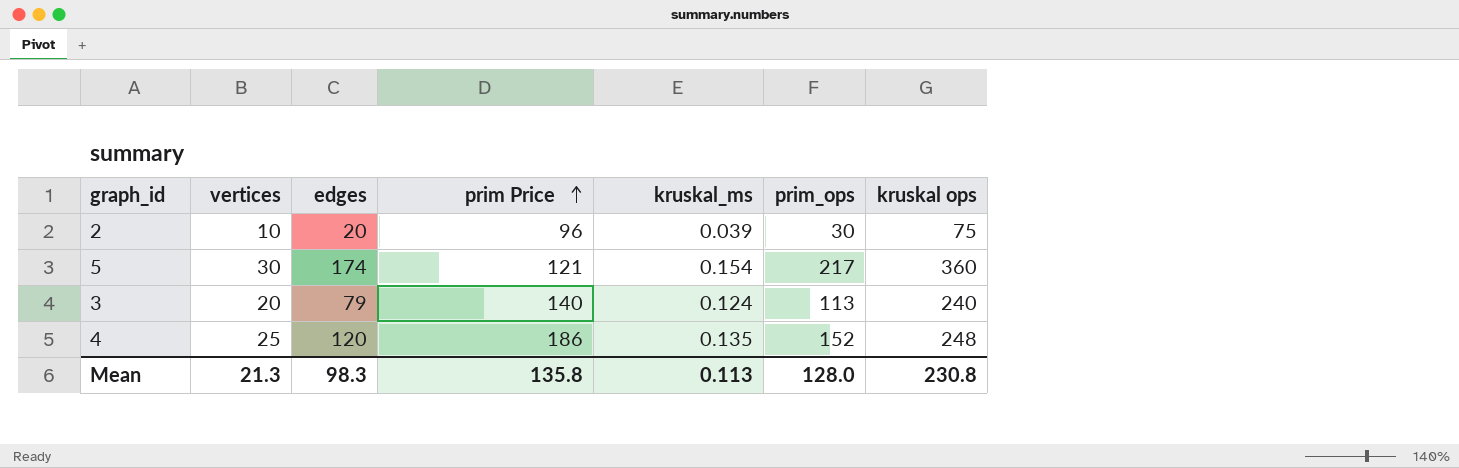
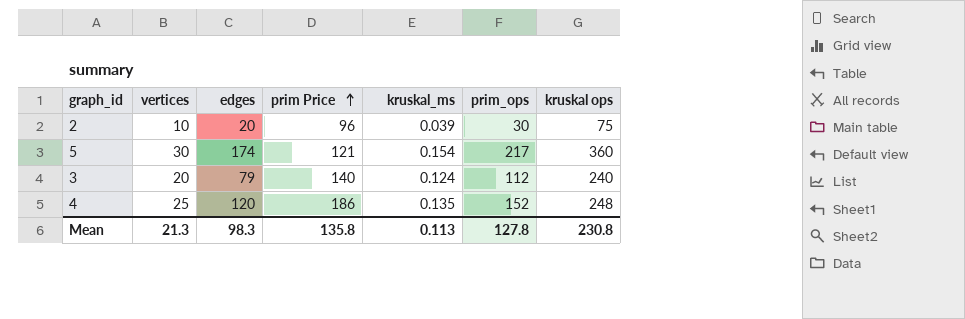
3 | prim_ops: 113 -> 112
Mean | prim_ops: 128.0 -> 127.8

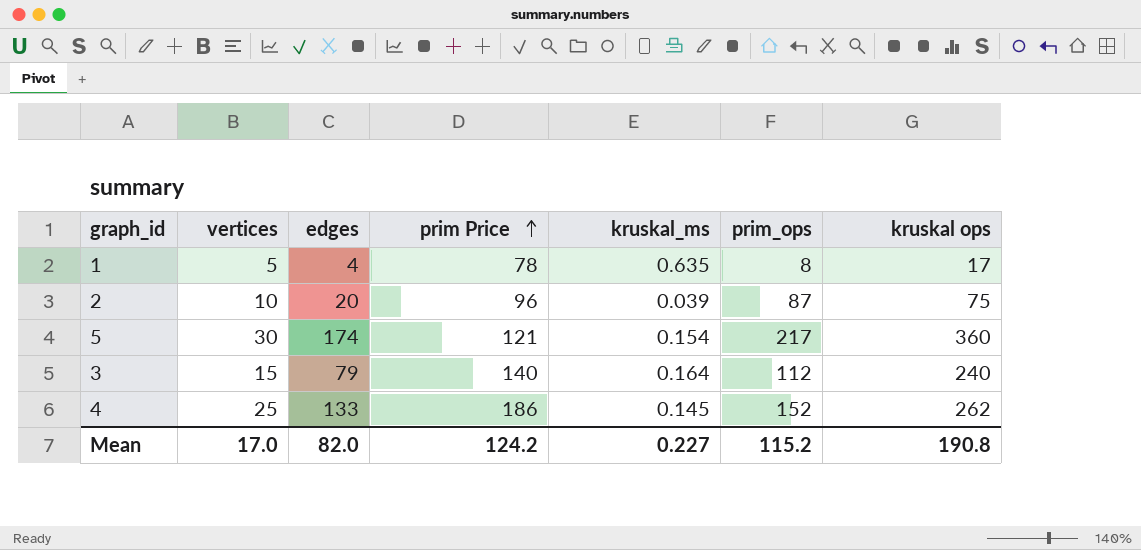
row 1: none -> 5 | 4 | 78 | 0.635 | 8 | 17
2 | prim_ops: 30 -> 87
3 | vertices: 20 -> 15
3 | kruskal_ms: 0.124 -> 0.164
4 | edges: 120 -> 133
4 | kruskal_ms: 0.135 -> 0.145
4 | kruskal ops: 248 -> 262
Mean | vertices: 21.3 -> 17.0
Mean | edges: 98.3 -> 82.0
Mean | prim Price: 135.8 -> 124.2
Mean | kruskal_ms: 0.113 -> 0.227
Mean | prim_ops: 127.8 -> 115.2
Mean | kruskal ops: 230.8 -> 190.8

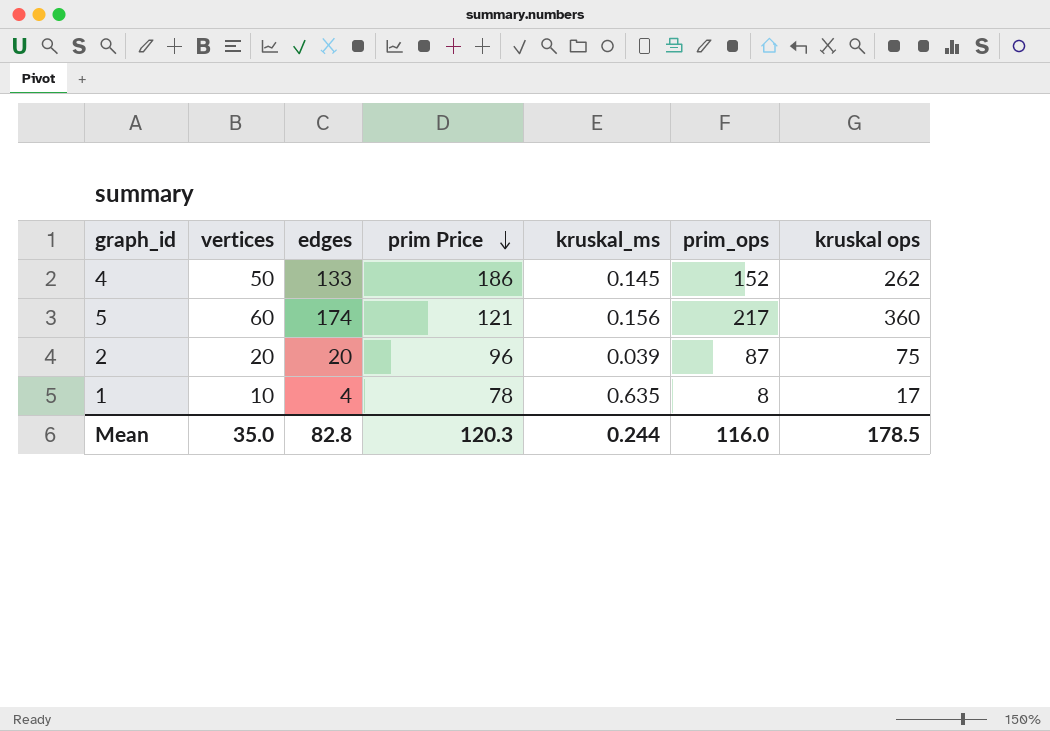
row order: prim Price ascending -> prim Price descending
row 3: 15 | 79 | 140 | 0.164 | 112 | 240 -> none
4 | vertices: 25 -> 50
5 | vertices: 30 -> 60
5 | kruskal_ms: 0.154 -> 0.156
2 | vertices: 10 -> 20
1 | vertices: 5 -> 10
Mean | vertices: 17.0 -> 35.0
Mean | edges: 82.0 -> 82.8
Mean | prim Price: 124.2 -> 120.3
Mean | kruskal_ms: 0.227 -> 0.244
Mean | prim_ops: 115.2 -> 116.0
Mean | kruskal ops: 190.8 -> 178.5

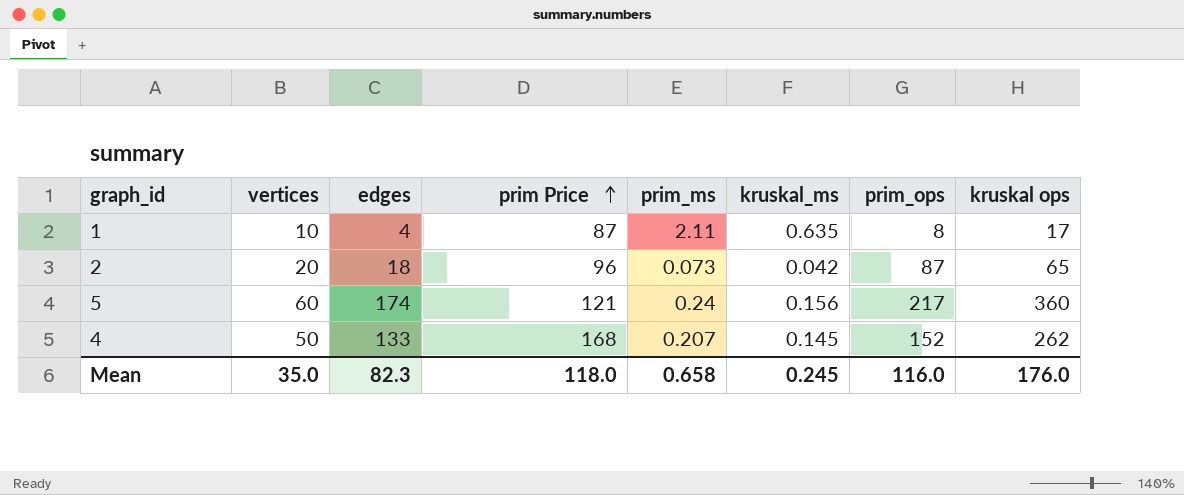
row order: prim Price descending -> prim Price ascending
column prim_ms | position: none -> 5
1 | prim Price: 78 -> 87
2 | edges: 20 -> 18
2 | kruskal_ms: 0.039 -> 0.042
2 | kruskal ops: 75 -> 65
4 | prim Price: 186 -> 168
Mean | edges: 82.8 -> 82.3
Mean | prim Price: 120.3 -> 118.0
Mean | kruskal_ms: 0.244 -> 0.245
Mean | kruskal ops: 178.5 -> 176.0

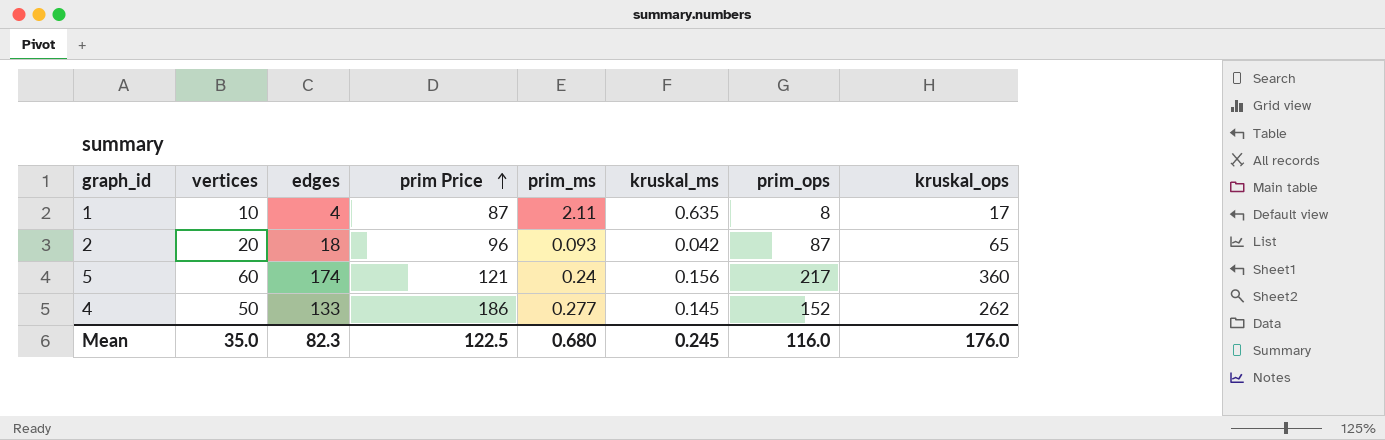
column name: kruskal ops -> kruskal_ops
2 | prim_ms: 0.073 -> 0.093
4 | prim Price: 168 -> 186
4 | prim_ms: 0.207 -> 0.277
Mean | prim Price: 118.0 -> 122.5
Mean | prim_ms: 0.658 -> 0.680

